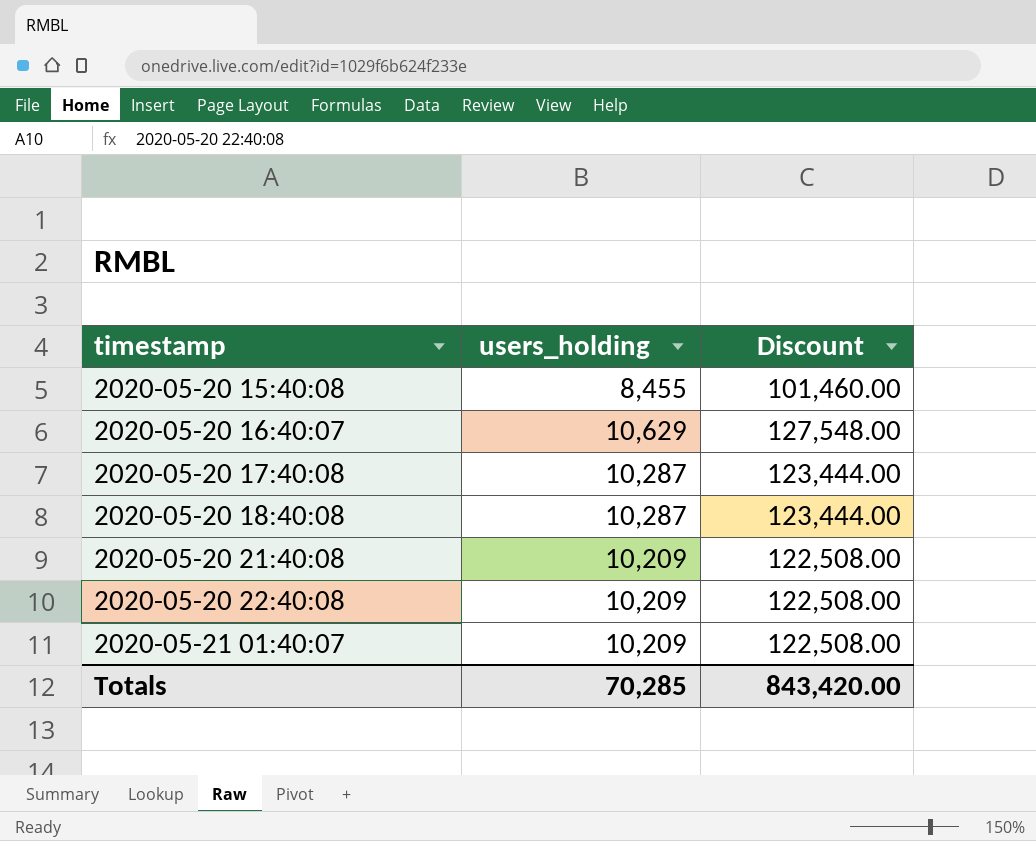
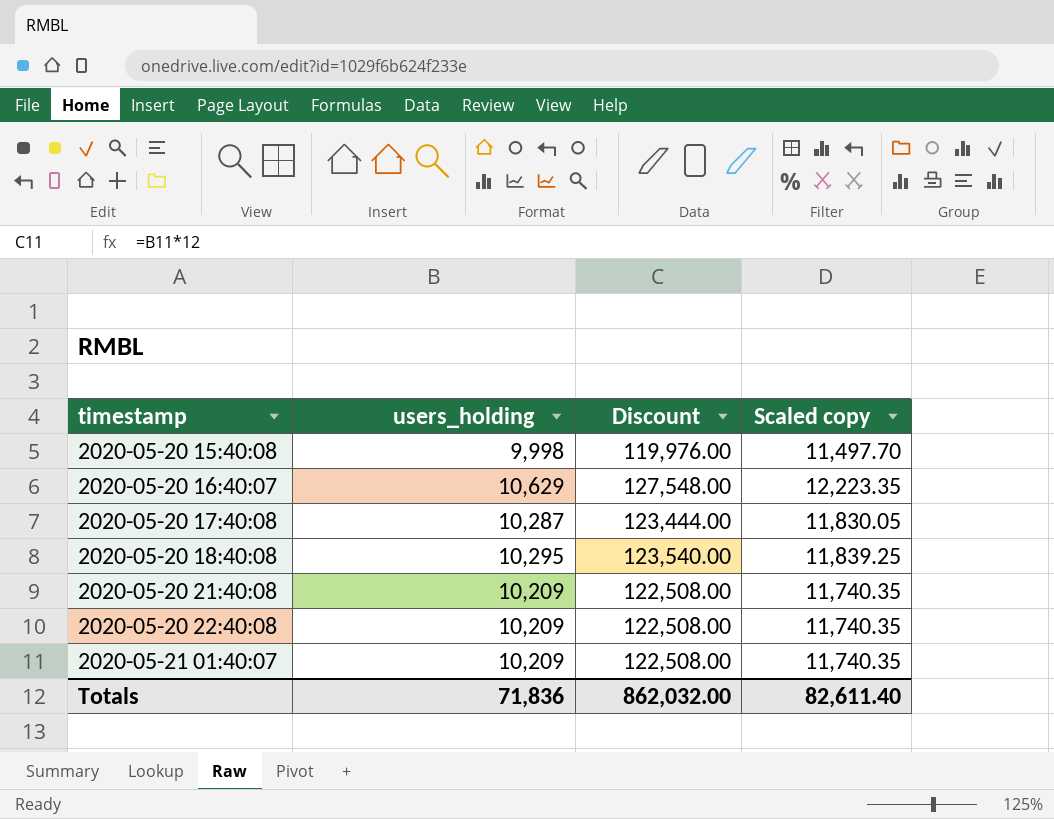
column Scaled copy | formula: none -> [users_holding] * 1.15
2020-05-20 15:40:08 | users_holding: 8,455 -> 9,998
2020-05-20 15:40:08 | Discount: 101,460.00 -> 119,976.00
2020-05-20 18:40:08 | users_holding: 10,287 -> 10,295
2020-05-20 18:40:08 | Discount: 123,444.00 -> 123,540.00
Totals | users_holding: 70,285 -> 71,836
Totals | Discount: 843,420.00 -> 862,032.00

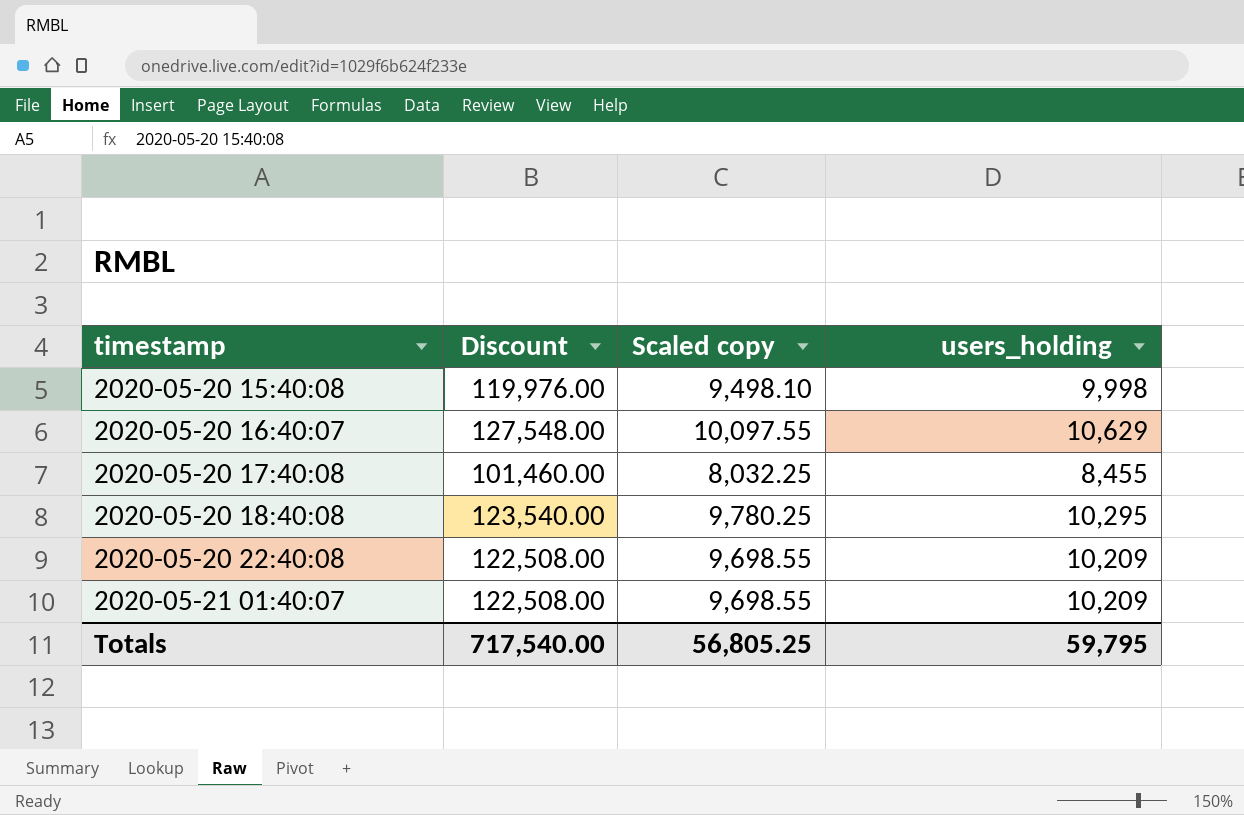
column Scaled copy | formula: [users_holding] * 1.15 -> [users_holding] * 0.95
column users_holding | position: 2 -> 4
row 2020-05-20 21:40:08: 10,209 | 122,508.00 | 11,740.35 -> none
2020-05-20 17:40:08 | Discount: 123,444.00 -> 101,460.00
2020-05-20 17:40:08 | users_holding: 10,287 -> 8,455
Totals | Discount: 862,032.00 -> 717,540.00
Totals | Scaled copy: 82,611.40 -> 56,805.25
Totals | users_holding: 71,836 -> 59,795

